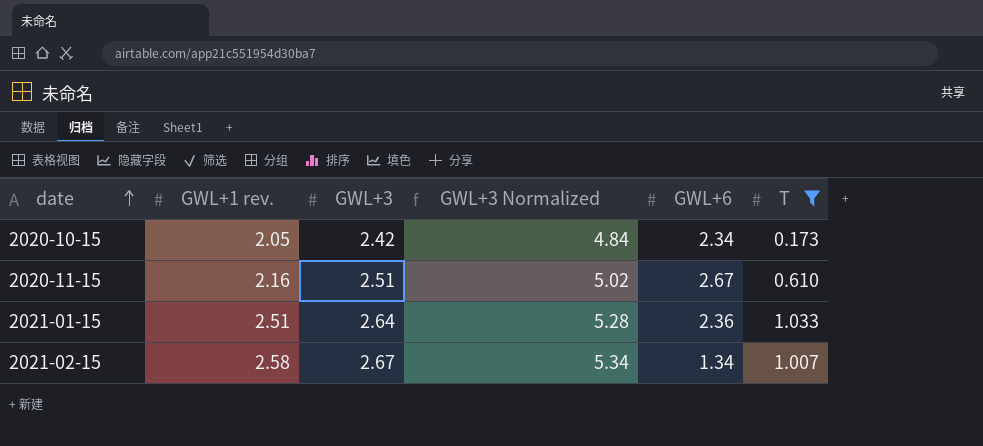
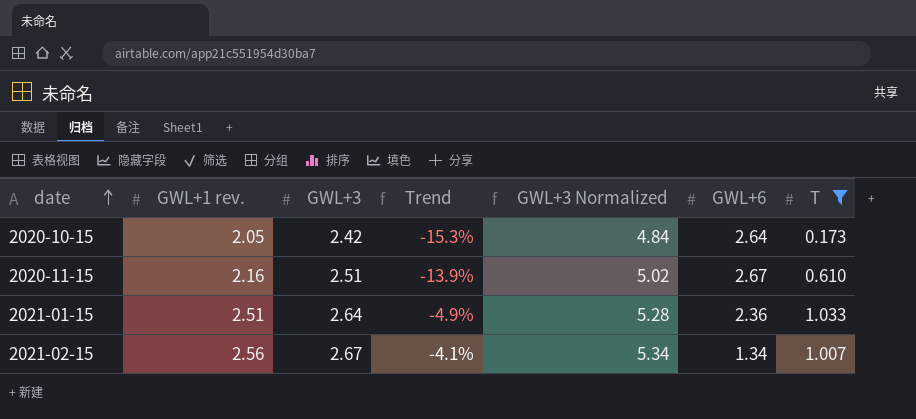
column Trend | formula: none -> ([GWL+1 rev.] - [GWL+3]) / [GWL+3]
2020-10-15 | GWL+6: 2.34 -> 2.64
2021-02-15 | GWL+1 rev.: 2.58 -> 2.56

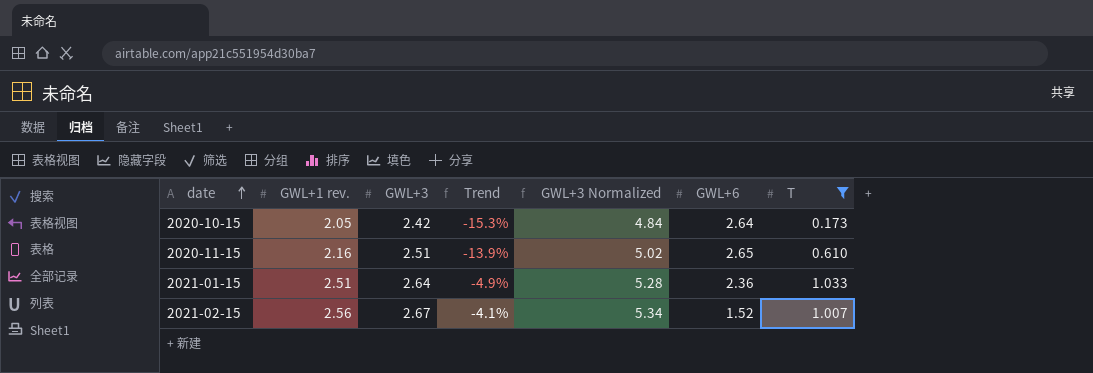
2020-11-15 | GWL+6: 2.67 -> 2.65
2021-02-15 | GWL+6: 1.34 -> 1.52

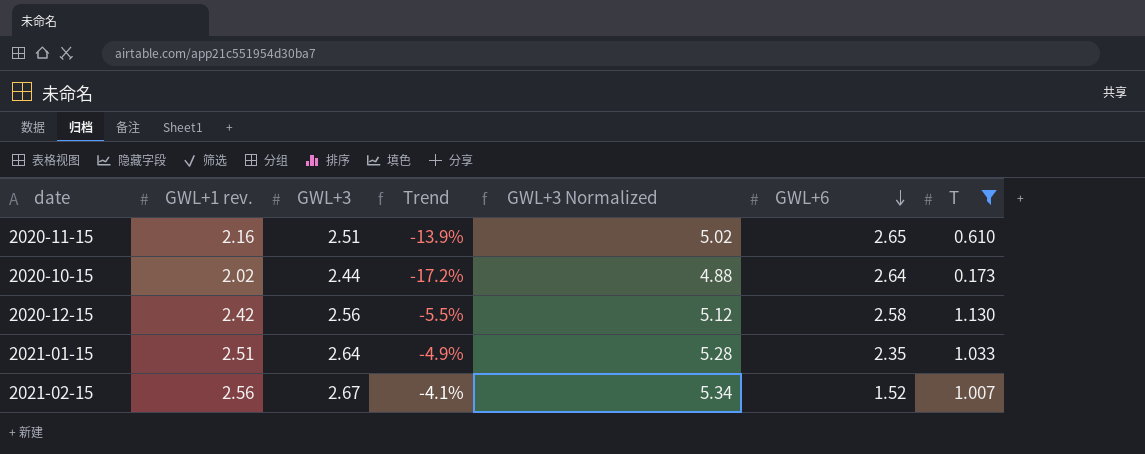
row order: date ascending -> GWL+6 descending
2020-10-15 | GWL+1 rev.: 2.05 -> 2.02
2020-10-15 | GWL+3: 2.42 -> 2.44
2020-10-15 | Trend: -15.3% -> -17.2%
2020-10-15 | GWL+3 Normalized: 4.84 -> 4.88
row 2020-12-15: none -> 2.42 | 2.56 | -5.5% | 5.12 | 2.58 | 1.130
2021-01-15 | GWL+6: 2.36 -> 2.35

